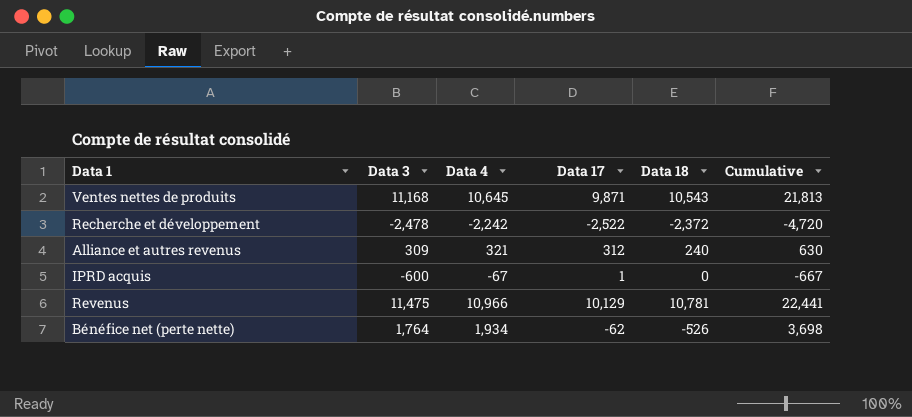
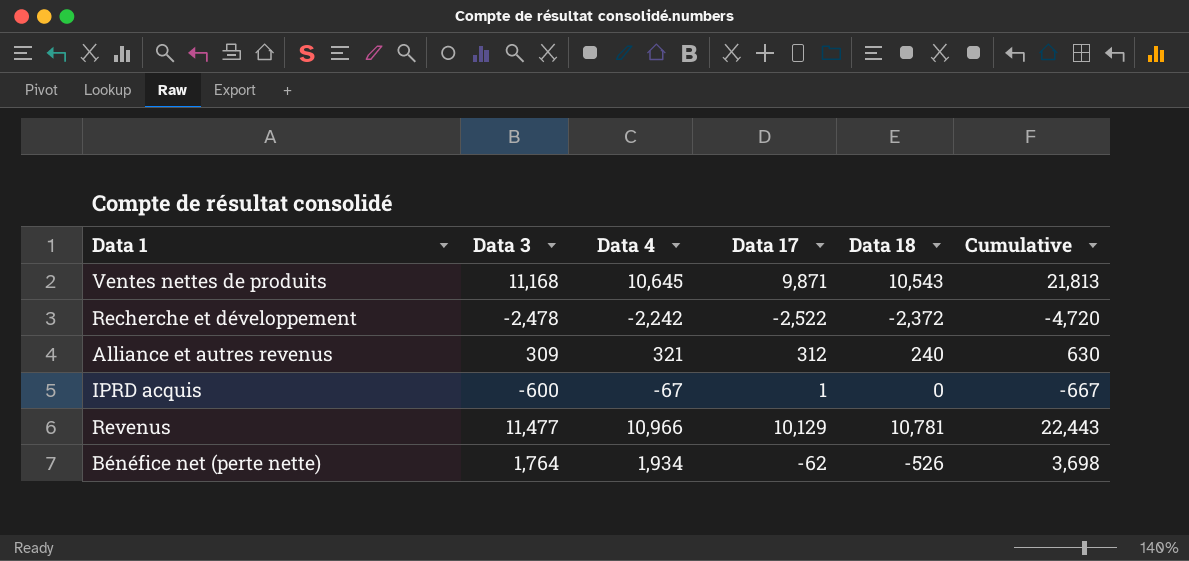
Revenus | Data 3: 11,475 -> 11,477
Revenus | Cumulative: 22,441 -> 22,443

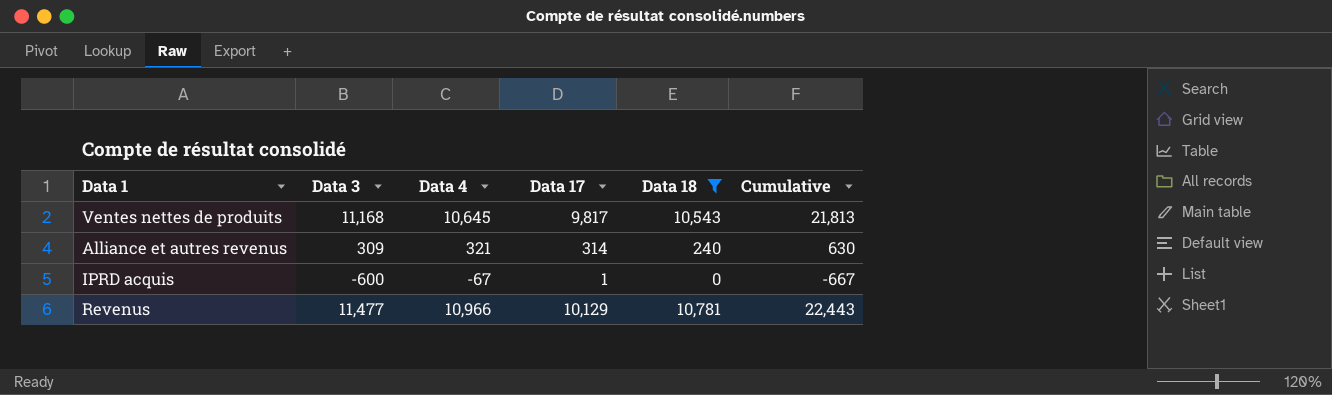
filter: none -> Data 18 >= 0
Ventes nettes de produits | Data 17: 9,871 -> 9,817
Alliance et autres revenus | Data 17: 312 -> 314

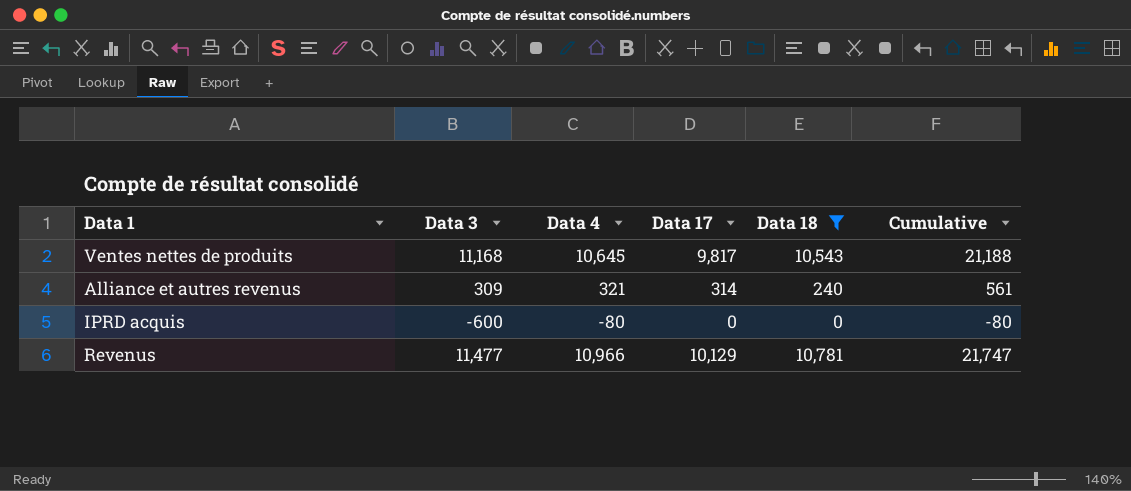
column Cumulative | formula: [Data 3] + [Data 4] -> [Data 4] + [Data 18]
IPRD acquis | Data 4: -67 -> -80
IPRD acquis | Data 17: 1 -> 0

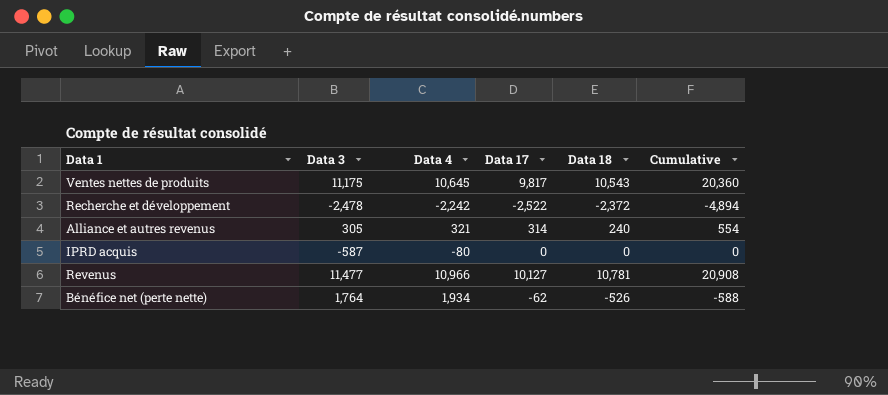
filter: Data 18 >= 0 -> none
column Cumulative | formula: [Data 4] + [Data 18] -> [Data 17] + [Data 18]
Ventes nettes de produits | Data 3: 11,168 -> 11,175
Alliance et autres revenus | Data 3: 309 -> 305
IPRD acquis | Data 3: -600 -> -587
Revenus | Data 17: 10,129 -> 10,127

